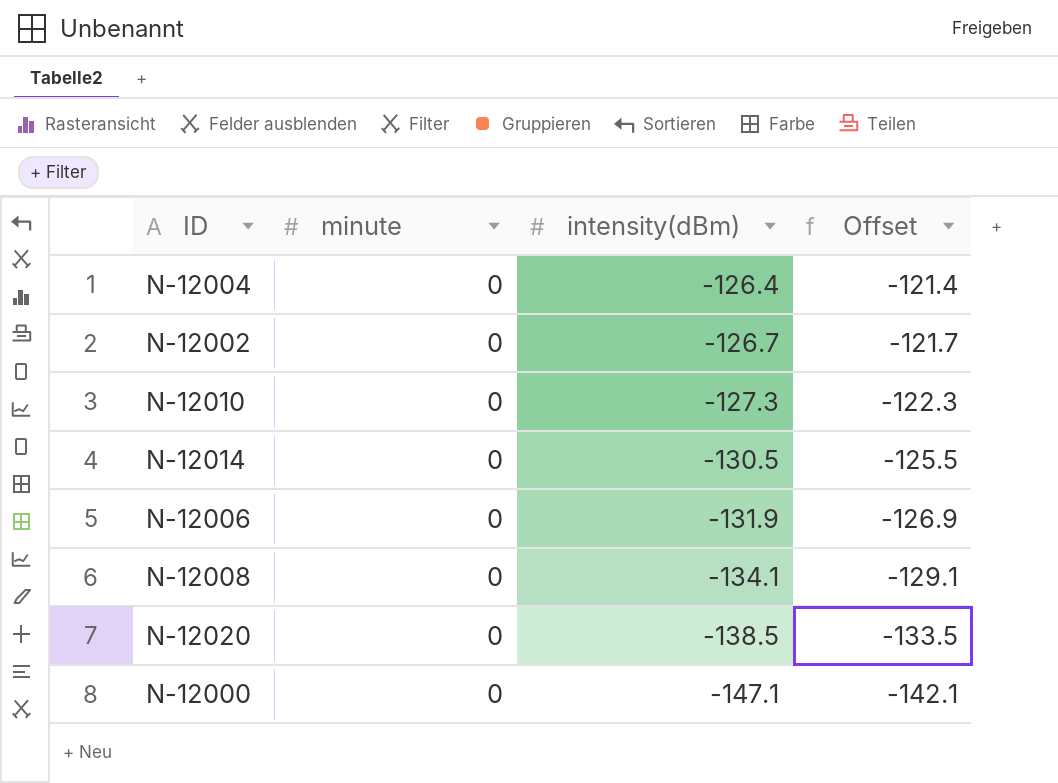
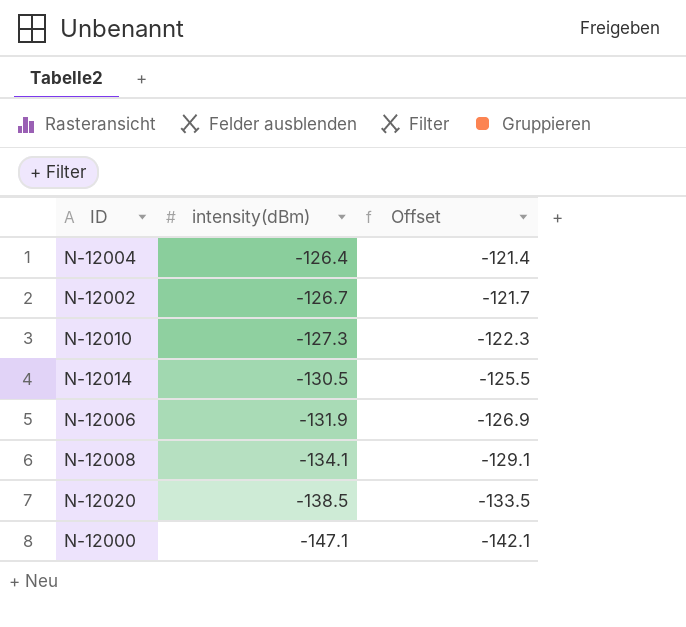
column minute | position: 2 -> none

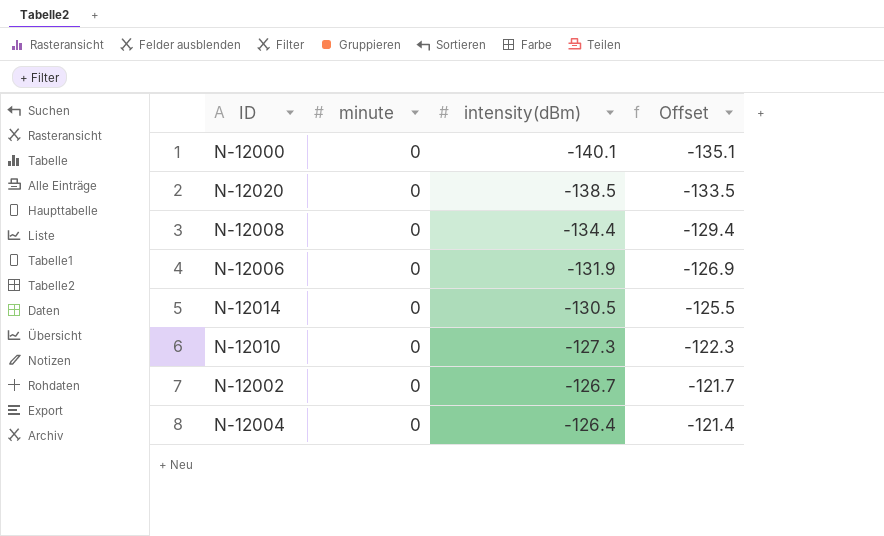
row order: intensity(dBm) descending -> intensity(dBm) ascending
column minute | position: none -> 2
N-12000 | intensity(dBm): -147.1 -> -140.1
N-12000 | Offset: -142.1 -> -135.1
N-12008 | intensity(dBm): -134.1 -> -134.4
N-12008 | Offset: -129.1 -> -129.4

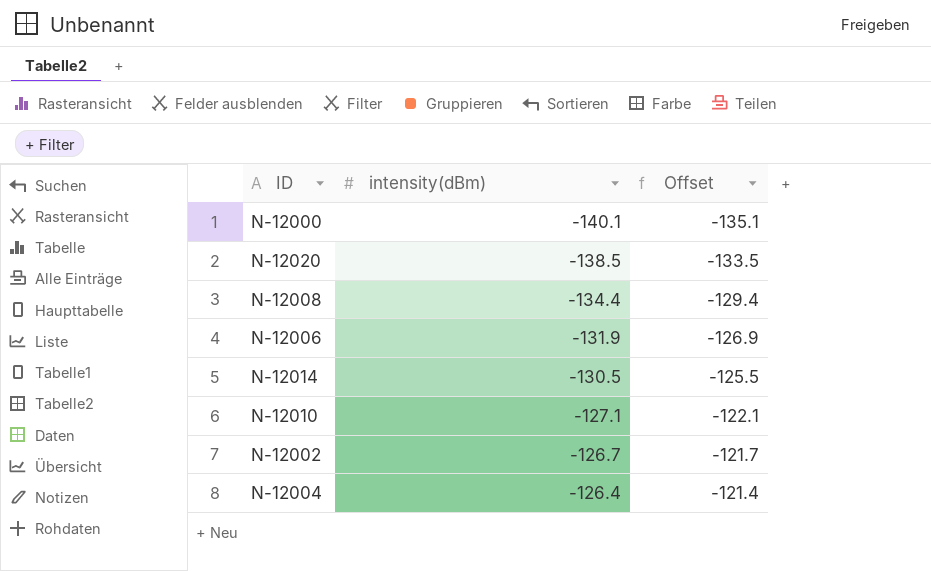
column minute | position: 2 -> none
N-12010 | intensity(dBm): -127.3 -> -127.1
N-12010 | Offset: -122.3 -> -122.1

